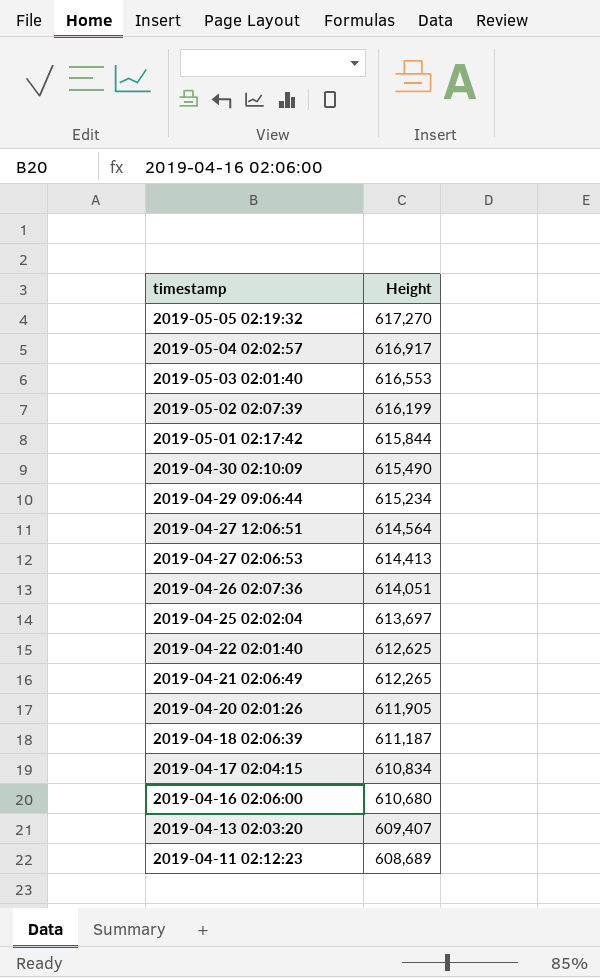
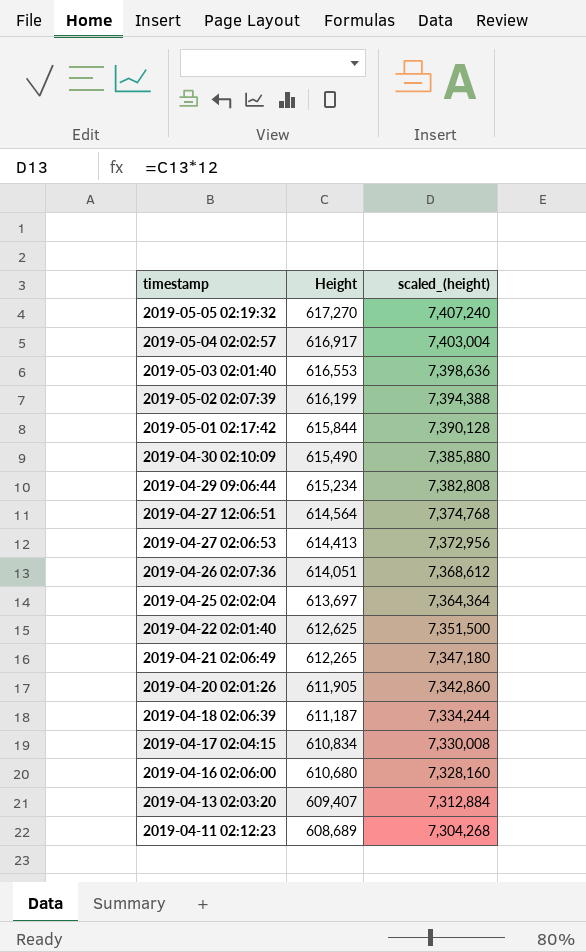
column scaled_(height) | formula: none -> [Height] * 12

